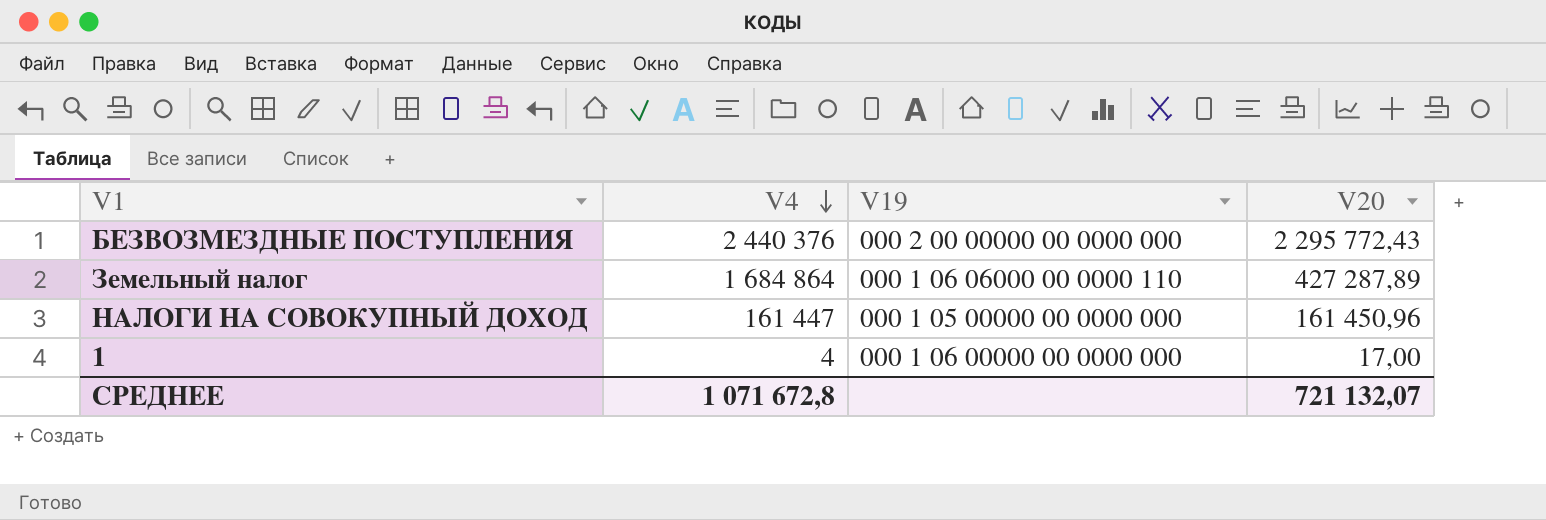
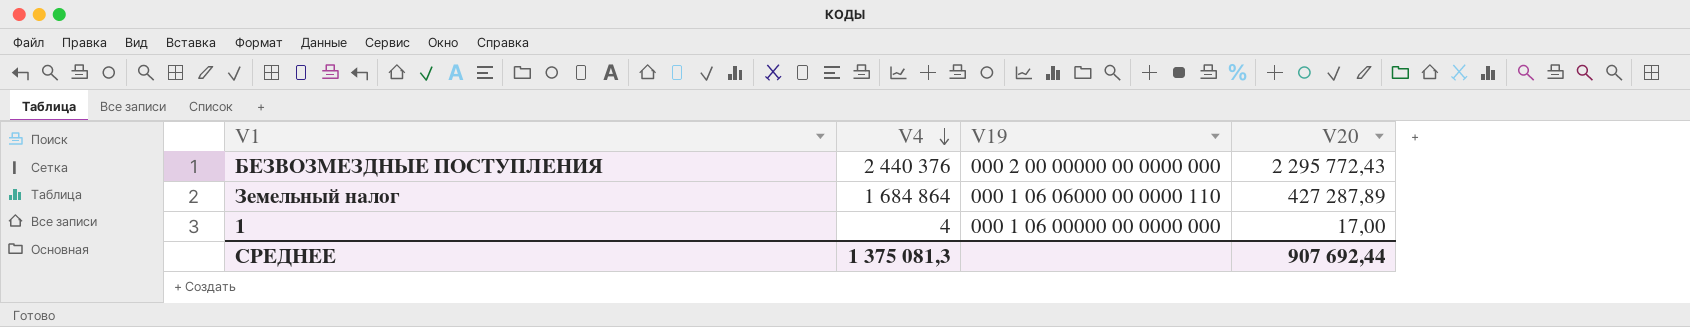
row НАЛОГИ НА СОВОКУПНЫЙ ДОХОД: 161 447 | 000 1 05 00000 00 0000 000 | 161 450,96 -> none
СРЕДНЕЕ | V4: 1 071 672,8 -> 1 375 081,3
СРЕДНЕЕ | V20: 721 132,07 -> 907 692,44

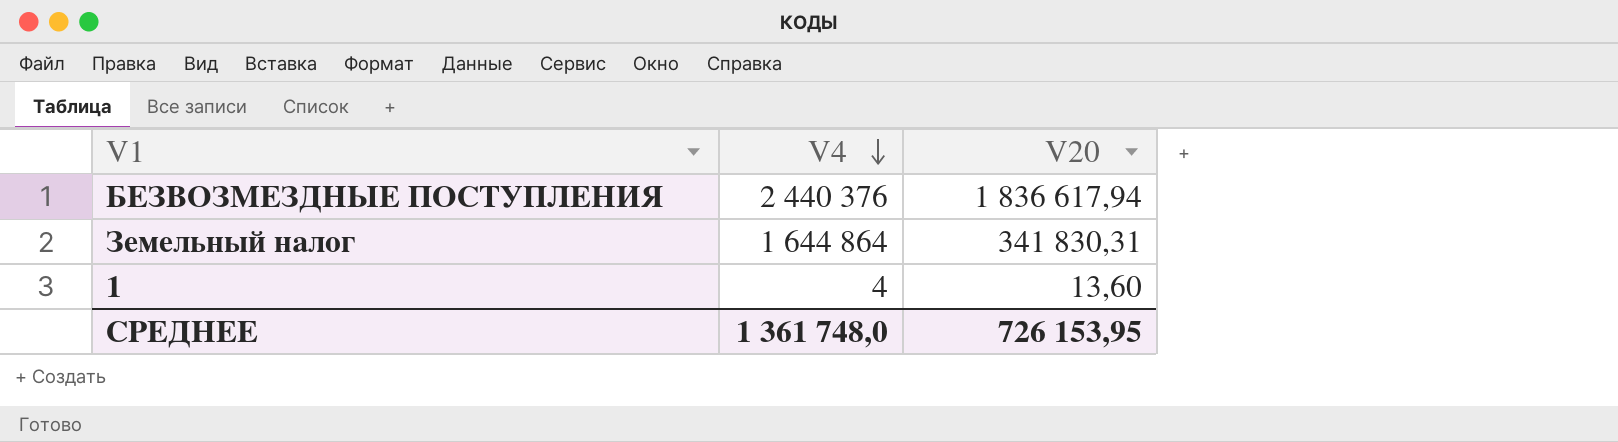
column V19 | position: 3 -> none
БЕЗВОЗМЕЗДНЫЕ ПОСТУПЛЕНИЯ | V20: 2 295 772,43 -> 1 836 617,94
Земельный налог | V4: 1 684 864 -> 1 644 864
Земельный налог | V20: 427 287,89 -> 341 830,31
1 | V20: 17,00 -> 13,60
СРЕДНЕЕ | V4: 1 375 081,3 -> 1 361 748,0
СРЕДНЕЕ | V20: 907 692,44 -> 726 153,95

